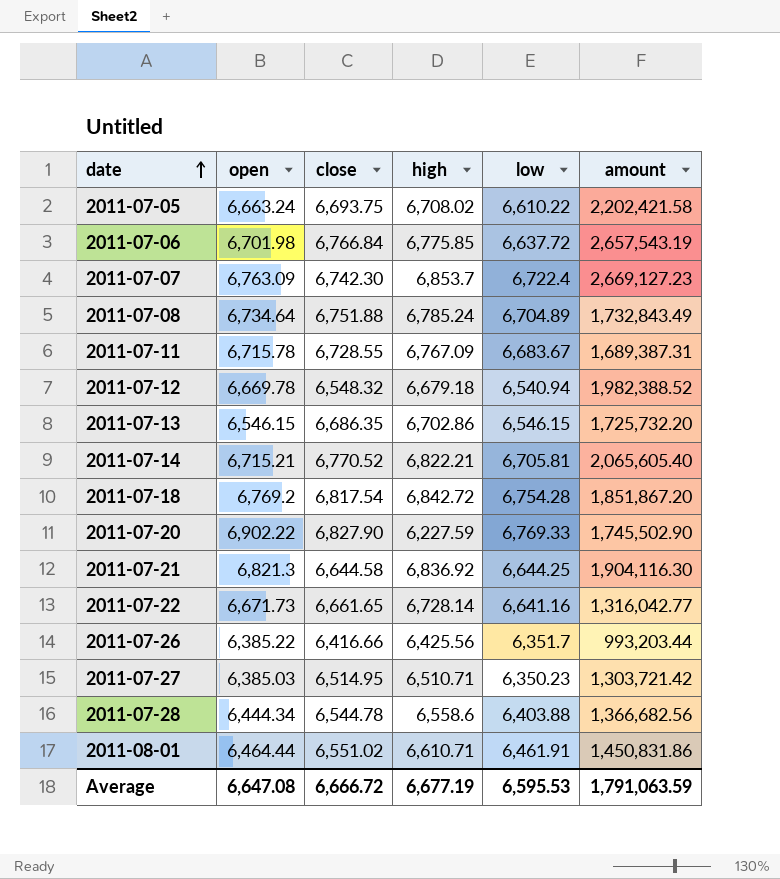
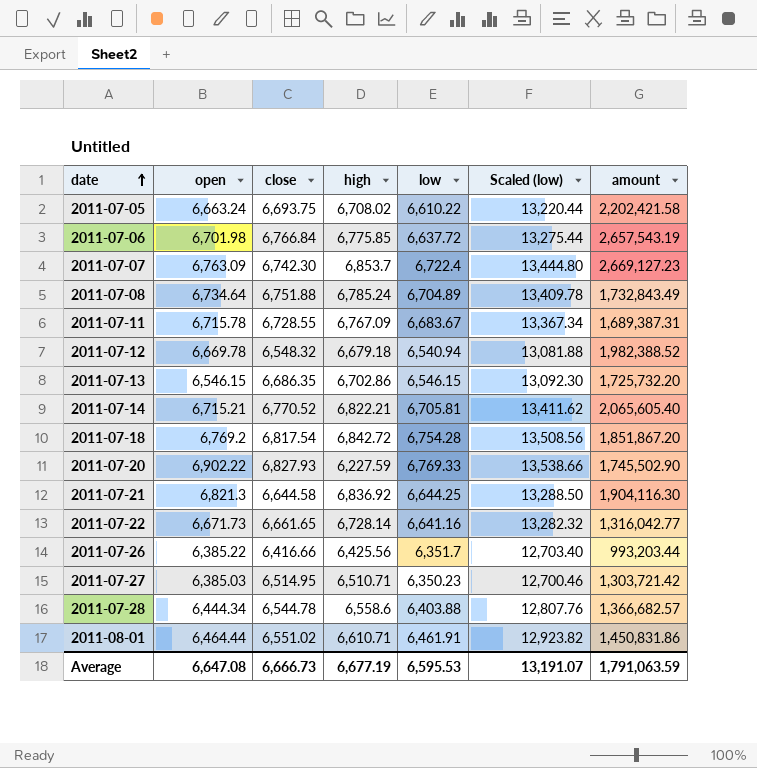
column Scaled (low) | formula: none -> [low] * 2
2011-07-20 | close: 6,827.90 -> 6,827.93
2011-07-28 | amount: 1,366,682.56 -> 1,366,682.57
Average | close: 6,666.72 -> 6,666.73

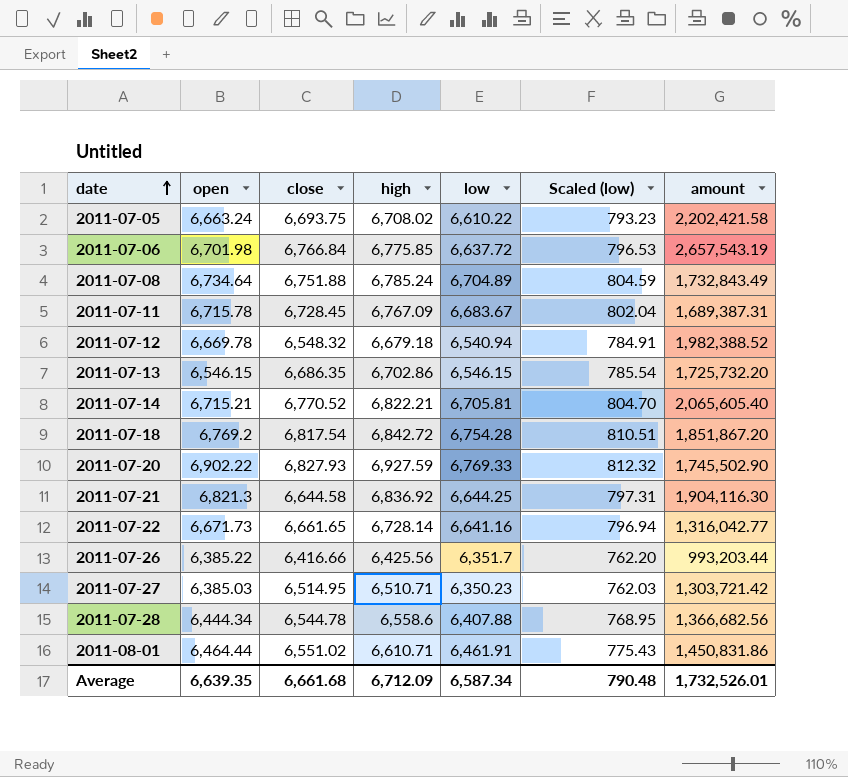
column Scaled (low) | formula: [low] * 2 -> [low] * 0.12
row 2011-07-07: 6,763.09 | 6,742.30 | 6,853.7 | 6,722.4 | 13,444.80 | 2,669,127.23 -> none
2011-07-11 | close: 6,728.55 -> 6,728.45
2011-07-20 | high: 6,227.59 -> 6,927.59
2011-07-28 | low: 6,403.88 -> 6,407.88
2011-07-28 | amount: 1,366,682.57 -> 1,366,682.56
Average | open: 6,647.08 -> 6,639.35
Average | close: 6,666.73 -> 6,661.68
Average | high: 6,677.19 -> 6,712.09
Average | low: 6,595.53 -> 6,587.34
Average | Scaled (low): 13,191.07 -> 790.48
Average | amount: 1,791,063.59 -> 1,732,526.01

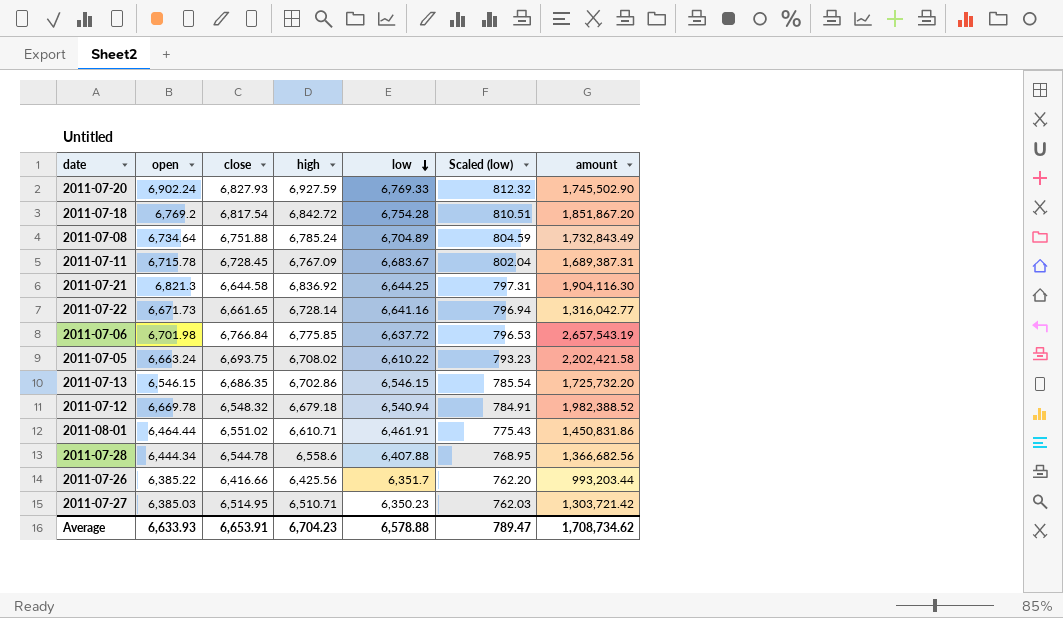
row order: date ascending -> low descending
row 2011-07-14: 6,715.21 | 6,770.52 | 6,822.21 | 6,705.81 | 804.70 | 2,065,605.40 -> none
2011-07-20 | open: 6,902.22 -> 6,902.24
Average | open: 6,639.35 -> 6,633.93
Average | close: 6,661.68 -> 6,653.91
Average | high: 6,712.09 -> 6,704.23
Average | low: 6,587.34 -> 6,578.88
Average | Scaled (low): 790.48 -> 789.47
Average | amount: 1,732,526.01 -> 1,708,734.62

